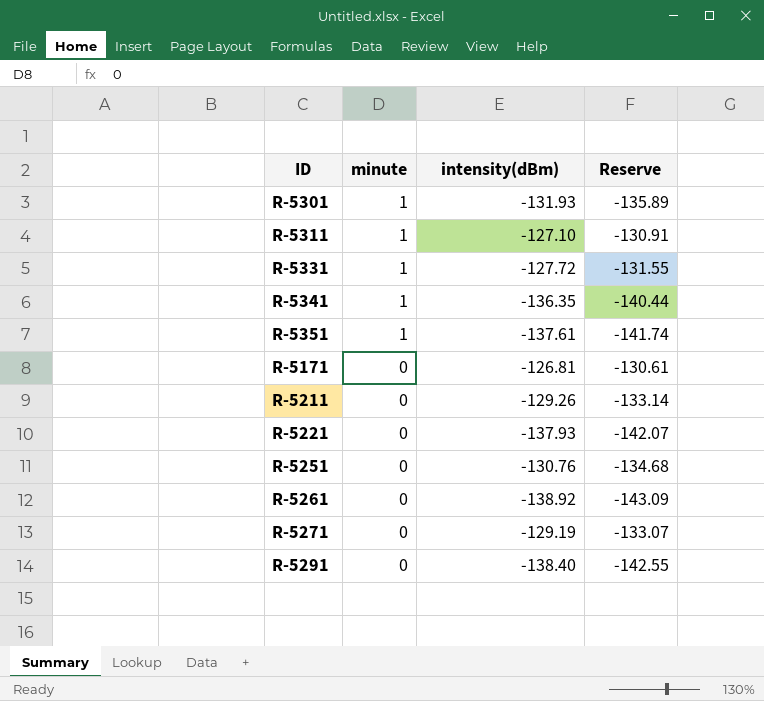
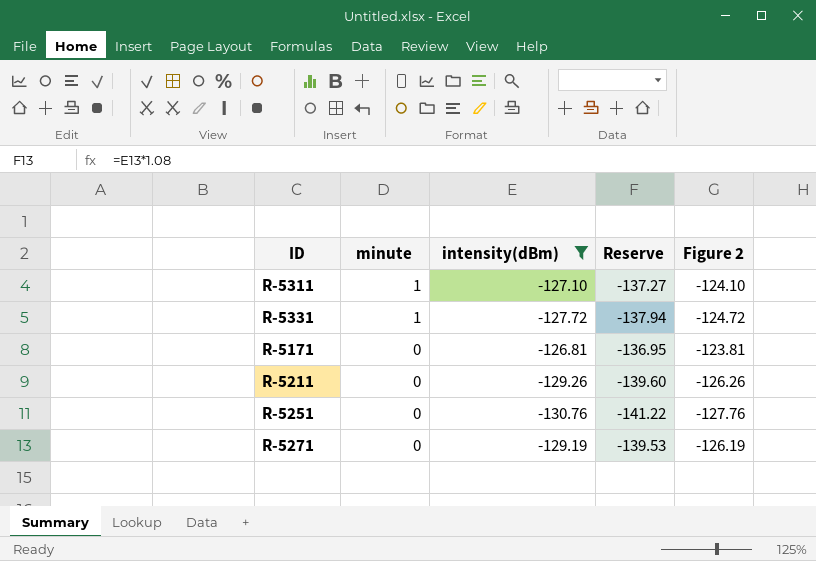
filter: none -> intensity(dBm) >= -130.76
column Reserve | formula: [intensity(dBm)] * 1.03 -> [intensity(dBm)] * 1.08
column Figure 2 | formula: none -> [intensity(dBm)] + 3

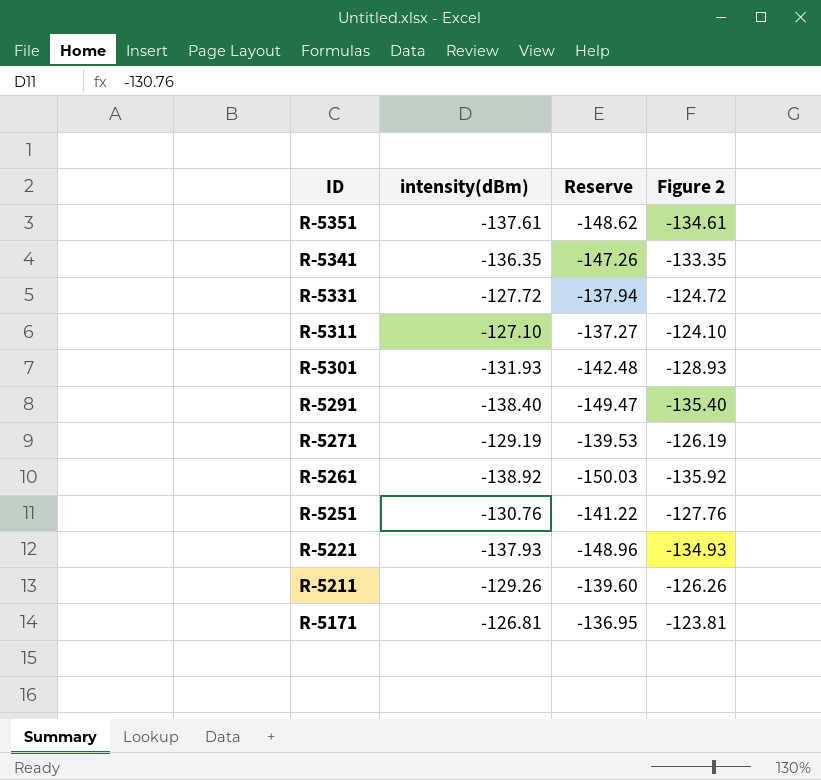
filter: intensity(dBm) >= -130.76 -> none
row order: minute descending -> ID descending
column minute | position: 2 -> none

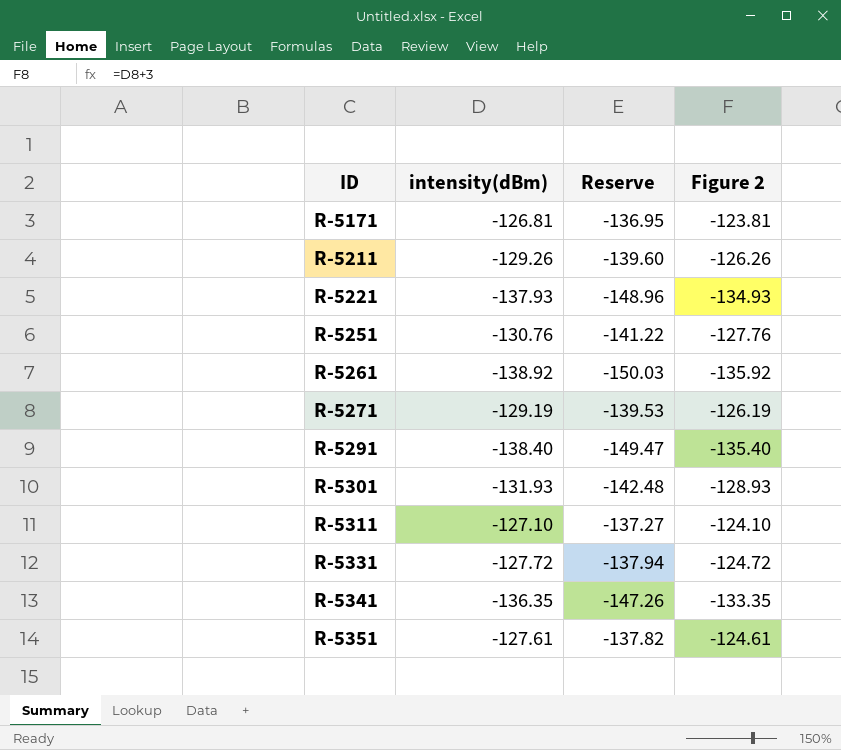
row order: ID descending -> ID ascending
R-5351 | intensity(dBm): -137.61 -> -127.61
R-5351 | Reserve: -148.62 -> -137.82
R-5351 | Figure 2: -134.61 -> -124.61

